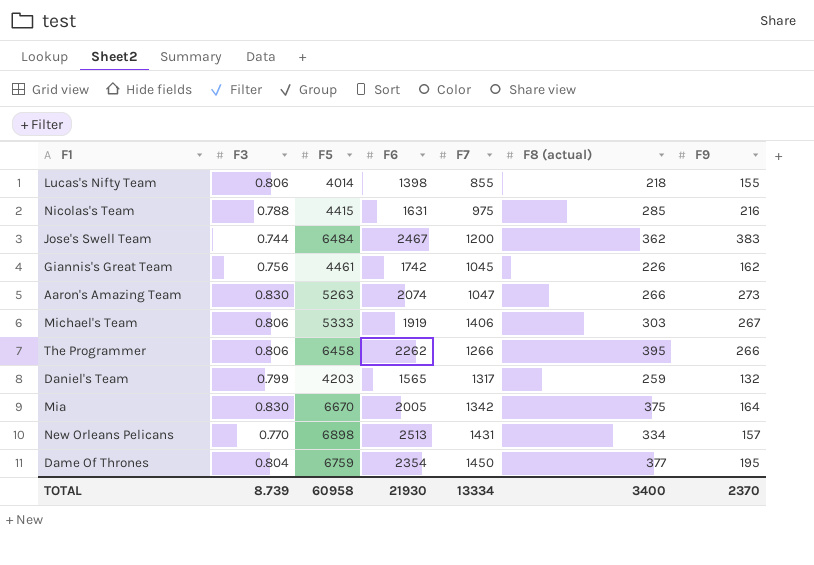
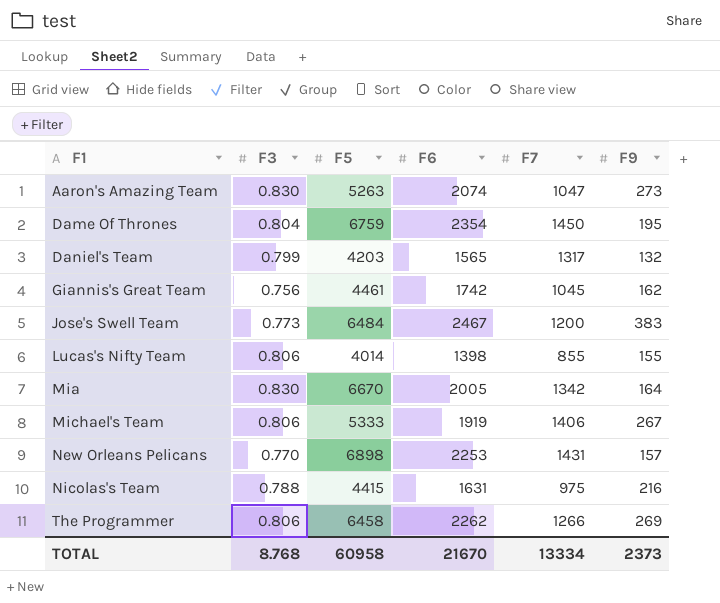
row order: none -> F1 ascending
column F8 (actual) | position: 6 -> none
Jose's Swell Team | F3: 0.744 -> 0.773
New Orleans Pelicans | F6: 2513 -> 2253
The Programmer | F9: 266 -> 269
TOTAL | F3: 8.739 -> 8.768
TOTAL | F6: 21930 -> 21670
TOTAL | F9: 2370 -> 2373

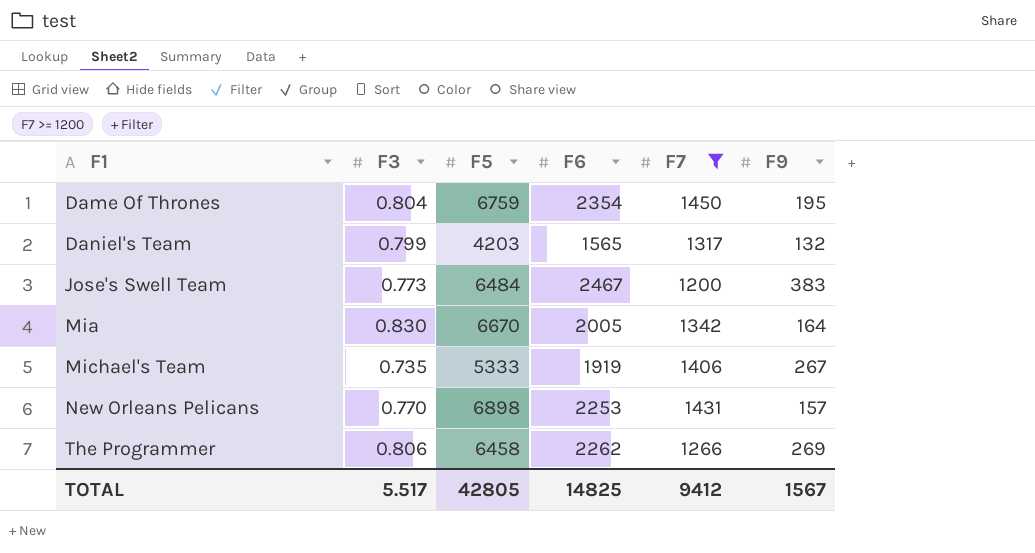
filter: none -> F7 >= 1200
Michael's Team | F3: 0.806 -> 0.735
TOTAL | F3: 8.768 -> 5.517
TOTAL | F5: 60958 -> 42805
TOTAL | F6: 21670 -> 14825
TOTAL | F7: 13334 -> 9412
TOTAL | F9: 2373 -> 1567

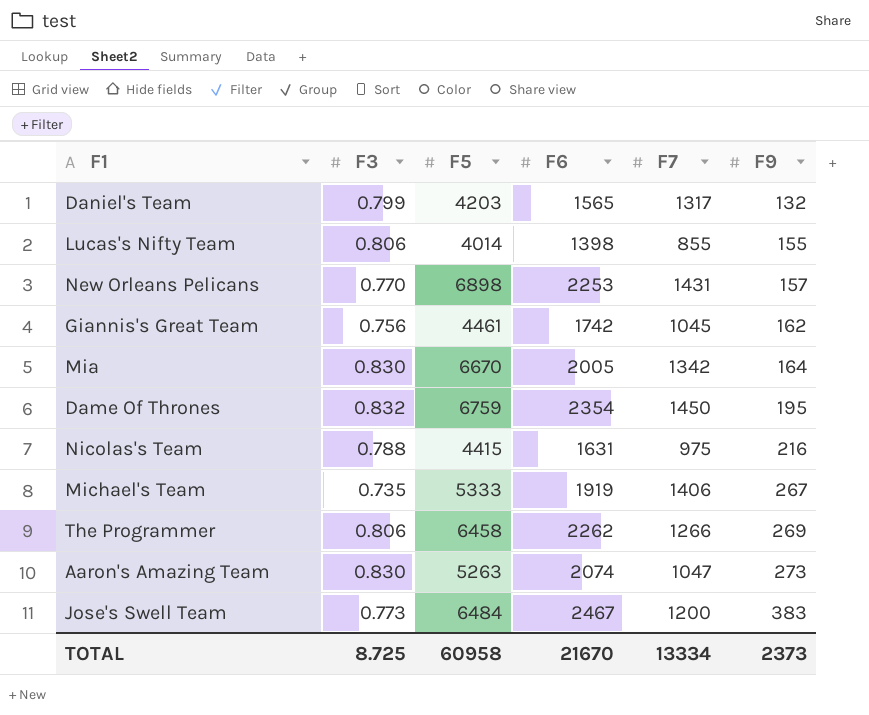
filter: F7 >= 1200 -> none
row order: F1 ascending -> F9 ascending
Dame Of Thrones | F3: 0.804 -> 0.832
TOTAL | F3: 5.517 -> 8.725
TOTAL | F5: 42805 -> 60958
TOTAL | F6: 14825 -> 21670
TOTAL | F7: 9412 -> 13334
TOTAL | F9: 1567 -> 2373

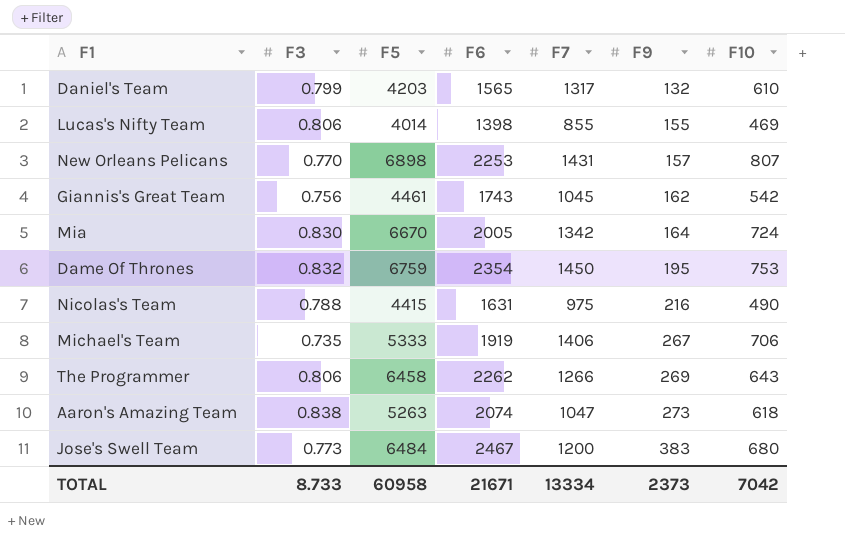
column F10 | position: none -> 7
Giannis's Great Team | F6: 1742 -> 1743
Aaron's Amazing Team | F3: 0.830 -> 0.838
TOTAL | F3: 8.725 -> 8.733
TOTAL | F6: 21670 -> 21671

